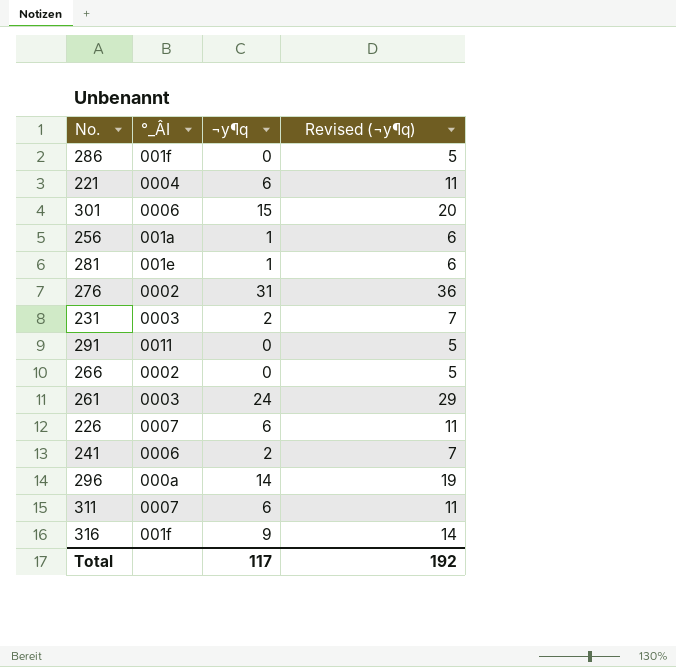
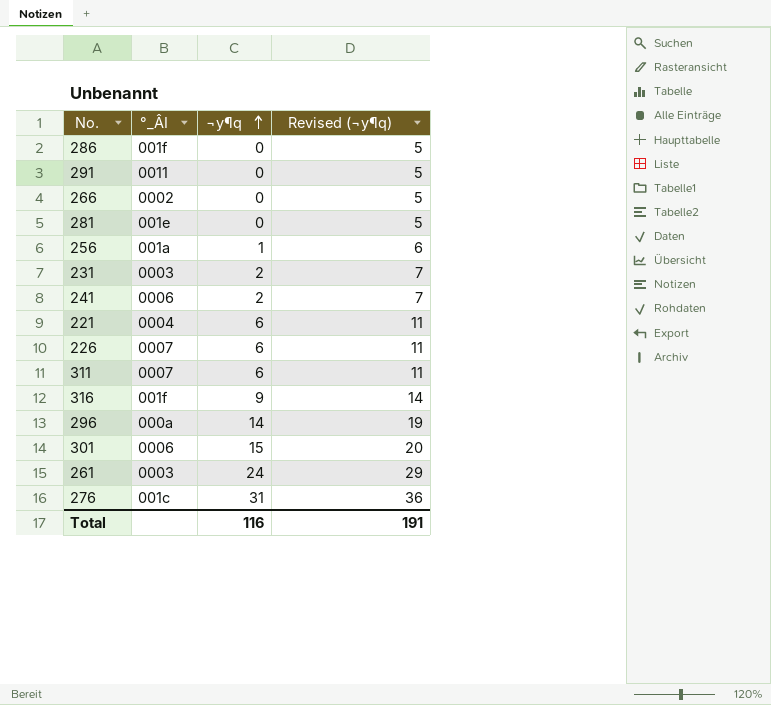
row order: none -> ¬y¶q ascending
281 | ¬y¶q: 1 -> 0
281 | Revised (¬y¶q): 6 -> 5
276 | °_ÂI: 0002 -> 001c
Total | ¬y¶q: 117 -> 116
Total | Revised (¬y¶q): 192 -> 191

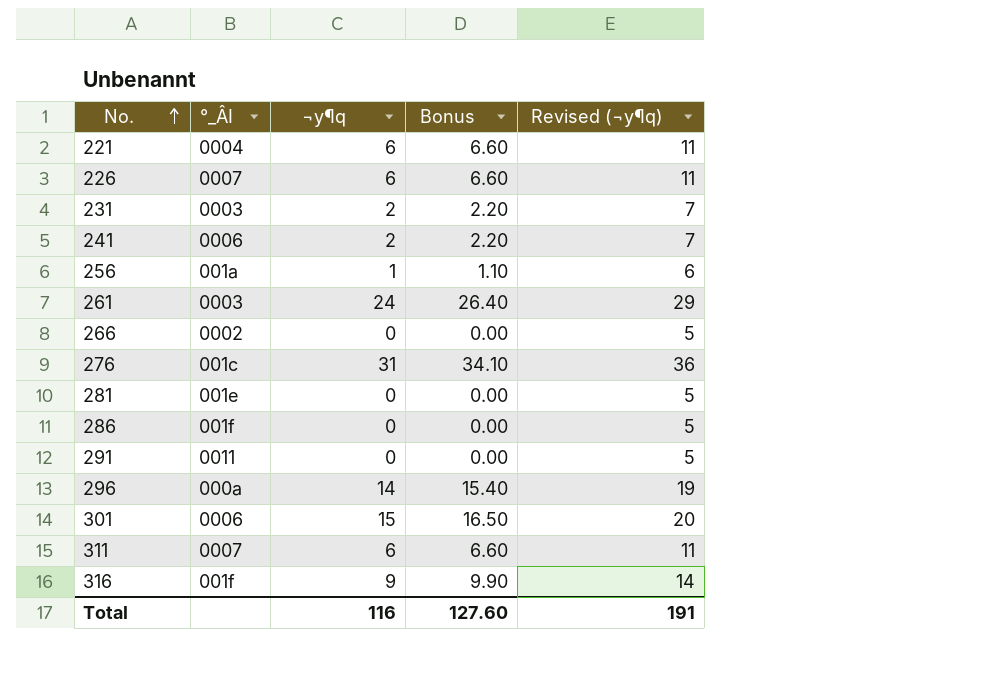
row order: ¬y¶q ascending -> No. ascending
column Bonus | formula: none -> [¬y¶q] * 1.1

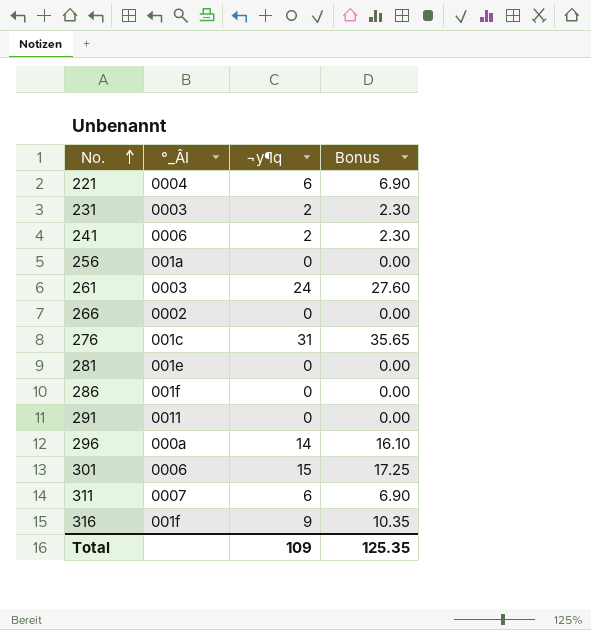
column Revised (¬y¶q) | formula: [¬y¶q] + 5 -> none
column Bonus | formula: [¬y¶q] * 1.1 -> [¬y¶q] * 1.15
row 226: 0007 | 6 | 6.60 | 11 -> none
256 | ¬y¶q: 1 -> 0
Total | ¬y¶q: 116 -> 109
Total | Bonus: 127.60 -> 125.35

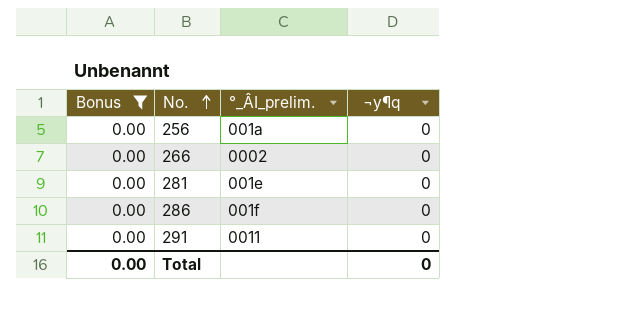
filter: none -> Bonus = 0.00
column Bonus | position: 4 -> 1
column name: °_ÂI -> °_ÂI_prelim.
Total | Bonus: 125.35 -> 0.00
Total | ¬y¶q: 109 -> 0

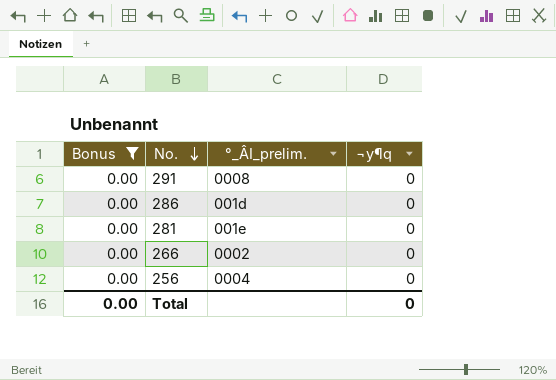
row order: No. ascending -> No. descending
291 | °_ÂI_prelim.: 0011 -> 0008
286 | °_ÂI_prelim.: 001f -> 001d
256 | °_ÂI_prelim.: 001a -> 0004

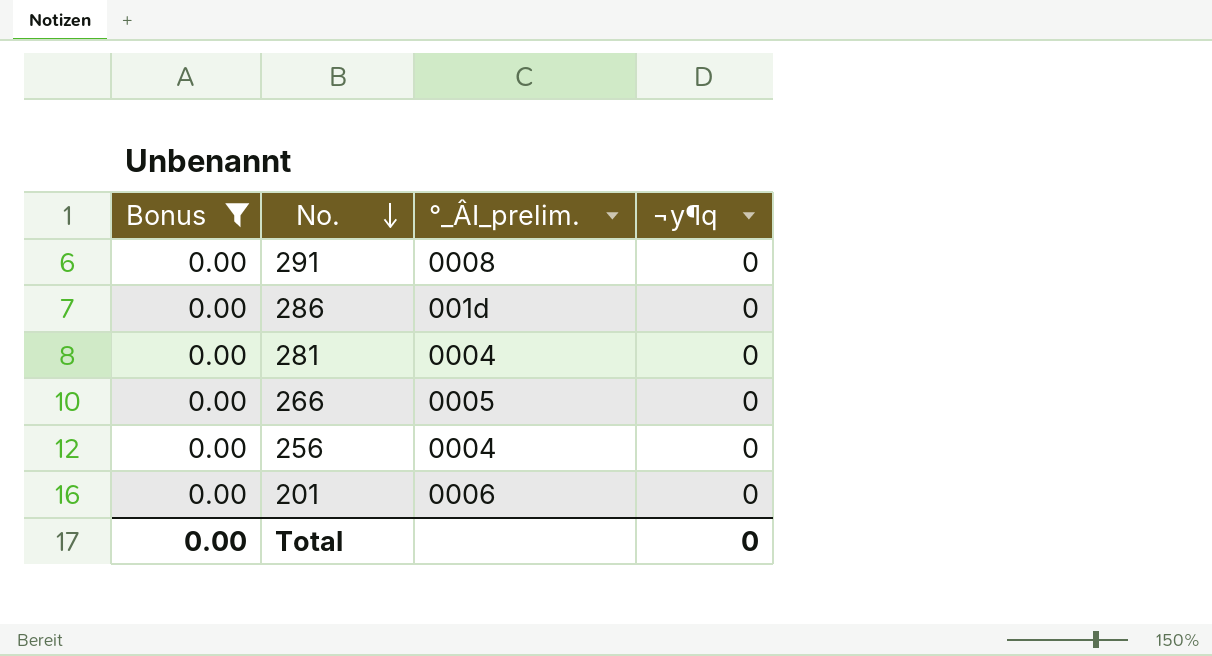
281 | °_ÂI_prelim.: 001e -> 0004
266 | °_ÂI_prelim.: 0002 -> 0005
row 201: none -> 0.00 | 0006 | 0

